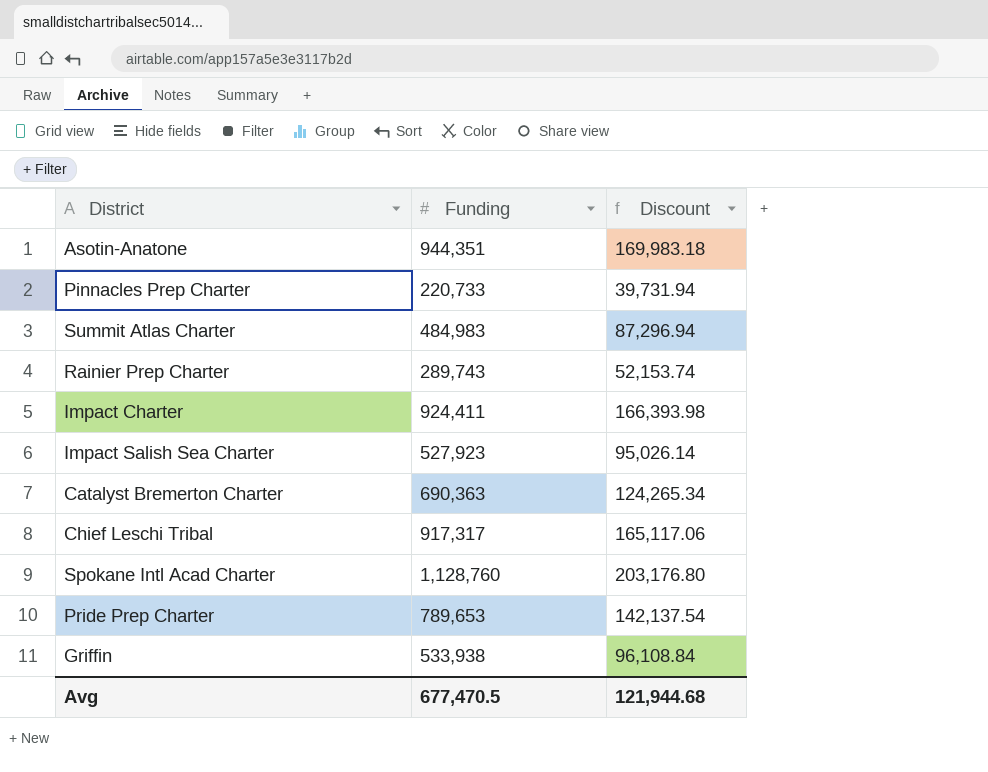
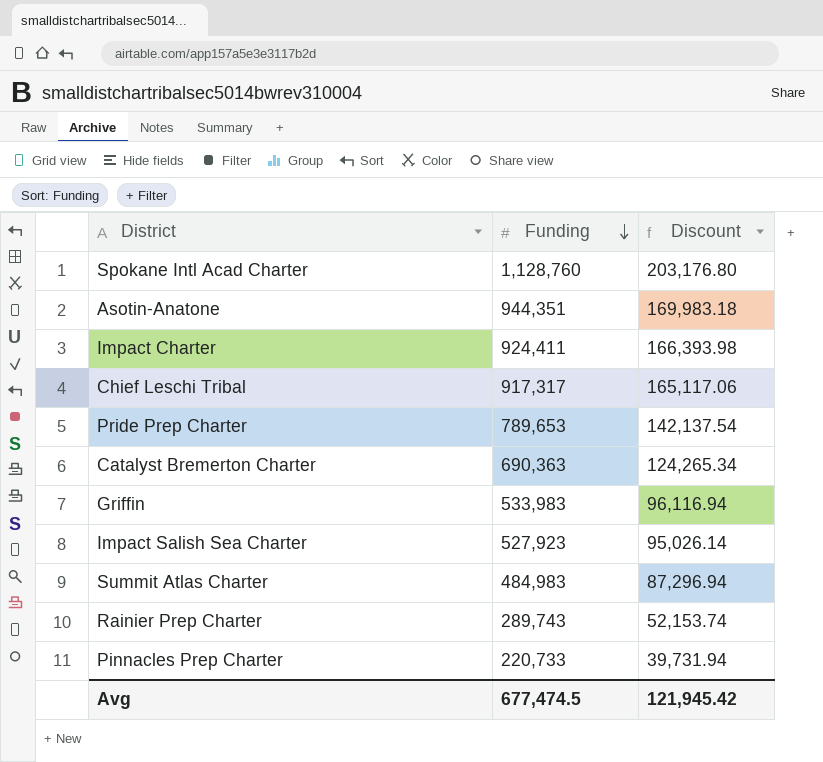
row order: none -> Funding descending
Griffin | Funding: 533,938 -> 533,983
Griffin | Discount: 96,108.84 -> 96,116.94
Avg | Funding: 677,470.5 -> 677,474.5
Avg | Discount: 121,944.68 -> 121,945.42

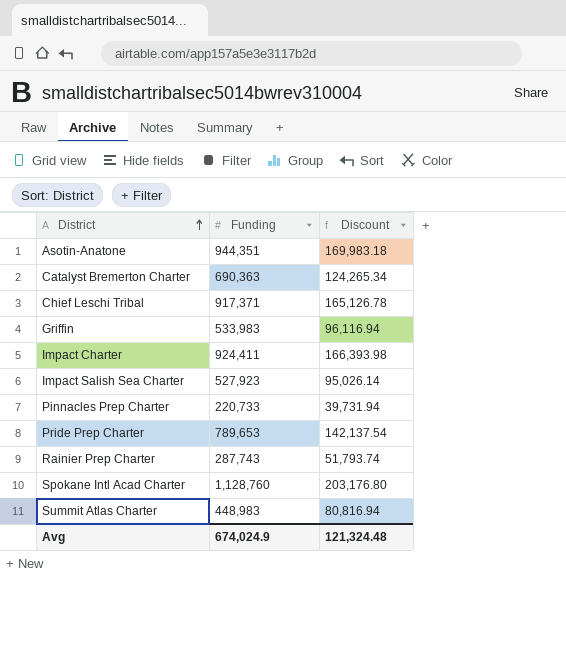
row order: Funding descending -> District ascending
Chief Leschi Tribal | Funding: 917,317 -> 917,371
Chief Leschi Tribal | Discount: 165,117.06 -> 165,126.78
Rainier Prep Charter | Funding: 289,743 -> 287,743
Rainier Prep Charter | Discount: 52,153.74 -> 51,793.74
Summit Atlas Charter | Funding: 484,983 -> 448,983
Summit Atlas Charter | Discount: 87,296.94 -> 80,816.94
Avg | Funding: 677,474.5 -> 674,024.9
Avg | Discount: 121,945.42 -> 121,324.48

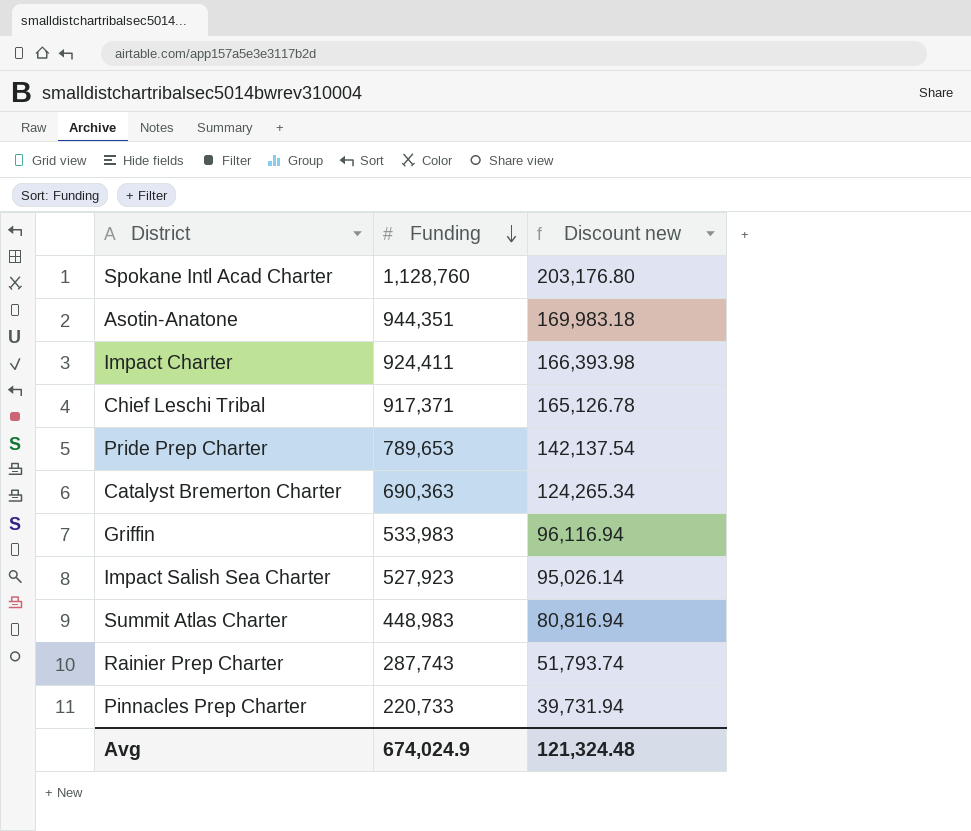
row order: District ascending -> Funding descending
column name: Discount -> Discount new

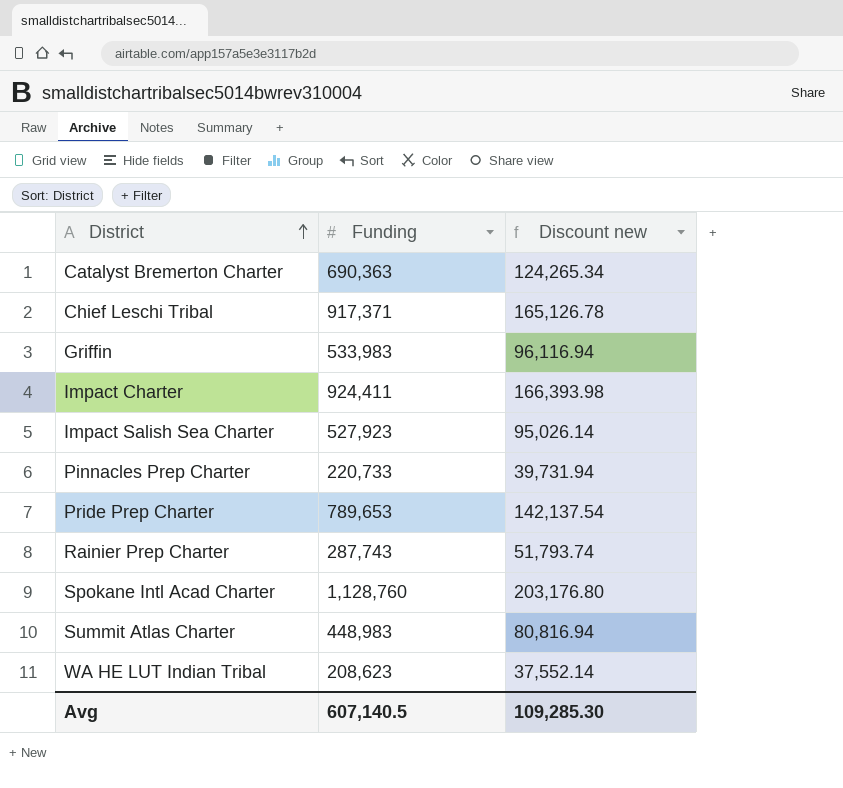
row order: Funding descending -> District ascending
row Asotin-Anatone: 944,351 | 169,983.18 -> none
row WA HE LUT Indian Tribal: none -> 208,623 | 37,552.14
Avg | Funding: 674,024.9 -> 607,140.5
Avg | Discount new: 121,324.48 -> 109,285.30

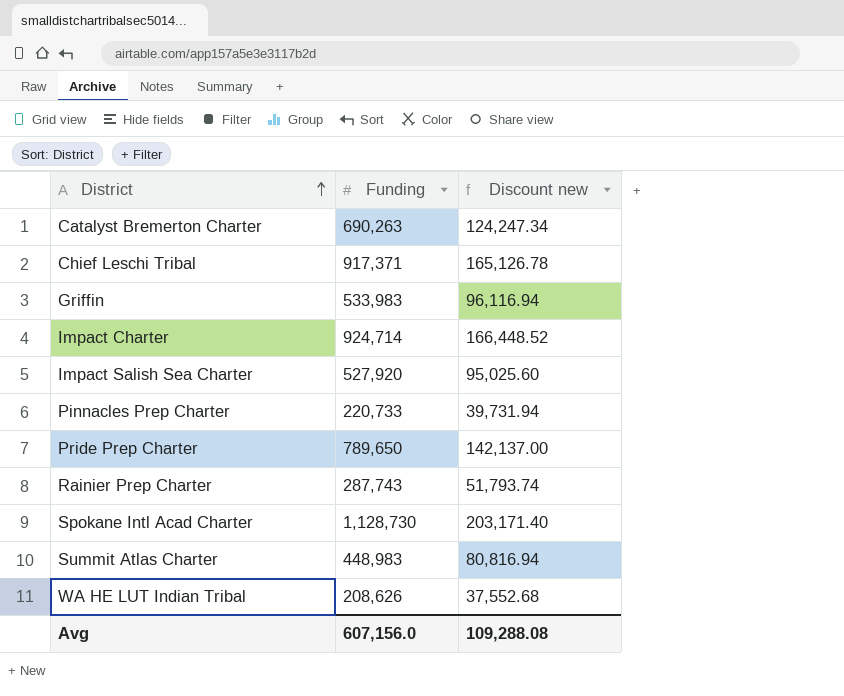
Catalyst Bremerton Charter | Funding: 690,363 -> 690,263
Catalyst Bremerton Charter | Discount new: 124,265.34 -> 124,247.34
Impact Charter | Funding: 924,411 -> 924,714
Impact Charter | Discount new: 166,393.98 -> 166,448.52
Impact Salish Sea Charter | Funding: 527,923 -> 527,920
Impact Salish Sea Charter | Discount new: 95,026.14 -> 95,025.60
Pride Prep Charter | Funding: 789,653 -> 789,650
Pride Prep Charter | Discount new: 142,137.54 -> 142,137.00
Spokane Intl Acad Charter | Funding: 1,128,760 -> 1,128,730
Spokane Intl Acad Charter | Discount new: 203,176.80 -> 203,171.40
WA HE LUT Indian Tribal | Funding: 208,623 -> 208,626
WA HE LUT Indian Tribal | Discount new: 37,552.14 -> 37,552.68
Avg | Funding: 607,140.5 -> 607,156.0
Avg | Discount new: 109,285.30 -> 109,288.08

